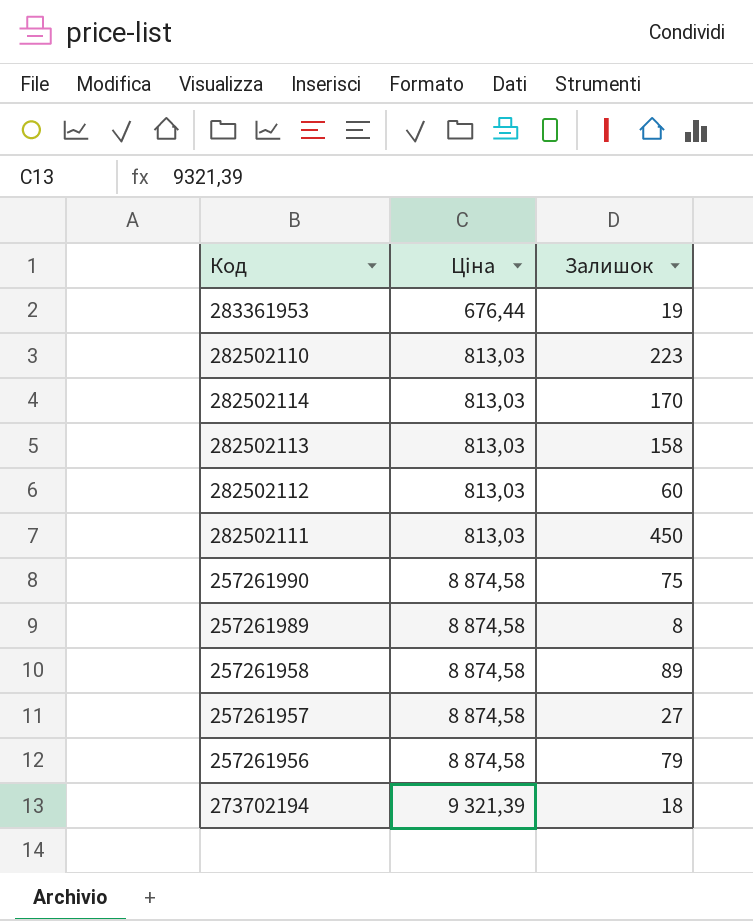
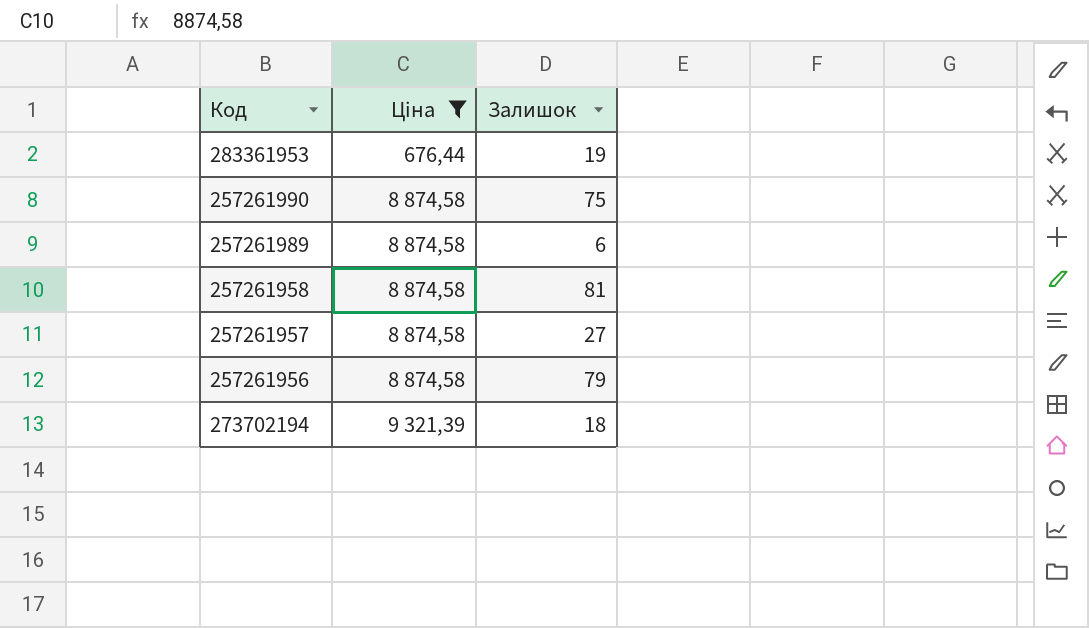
filter: none -> Ціна != 813,03
257261989 | Залишок: 8 -> 6
257261958 | Залишок: 89 -> 81

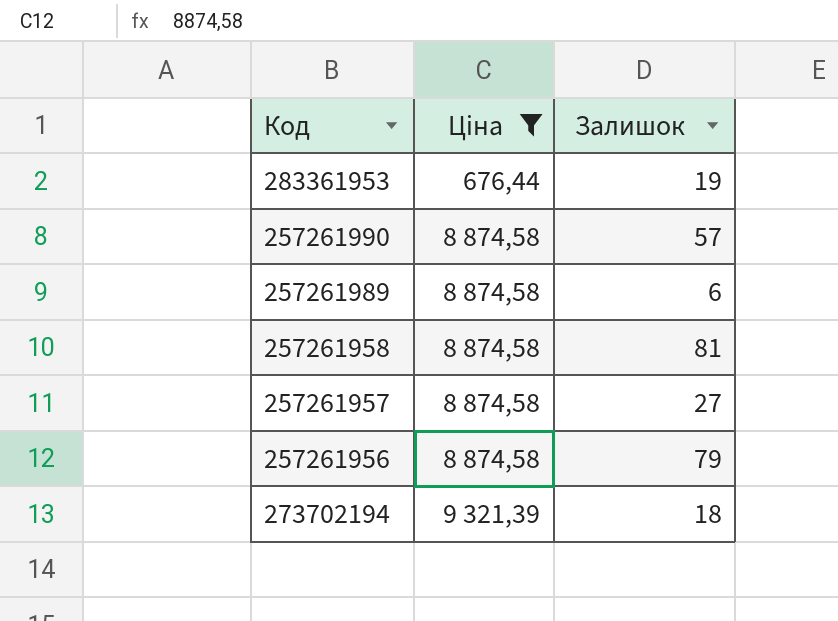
257261990 | Залишок: 75 -> 57

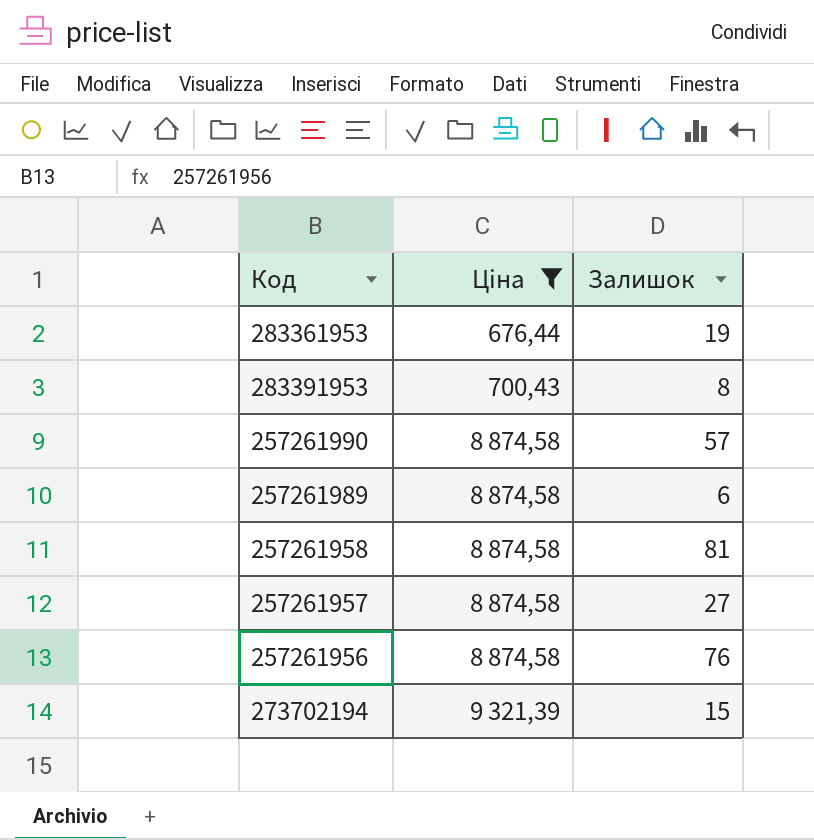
row 283391953: none -> 700,43 | 8
257261956 | Залишок: 79 -> 76
273702194 | Залишок: 18 -> 15

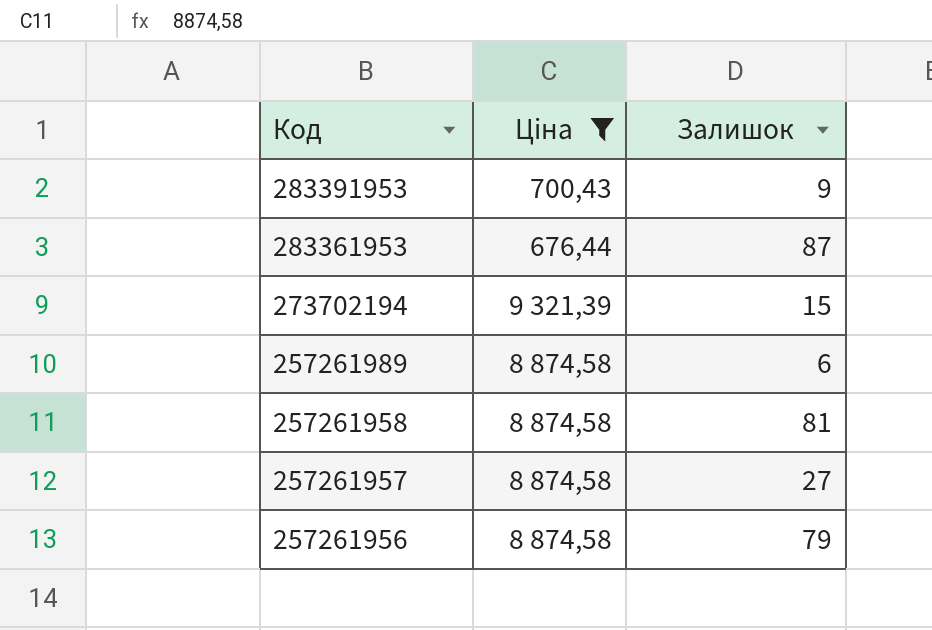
row order: Ціна ascending -> Код descending
row 257261990: 8 874,58 | 57 -> none
283391953 | Залишок: 8 -> 9
283361953 | Залишок: 19 -> 87
257261956 | Залишок: 76 -> 79

